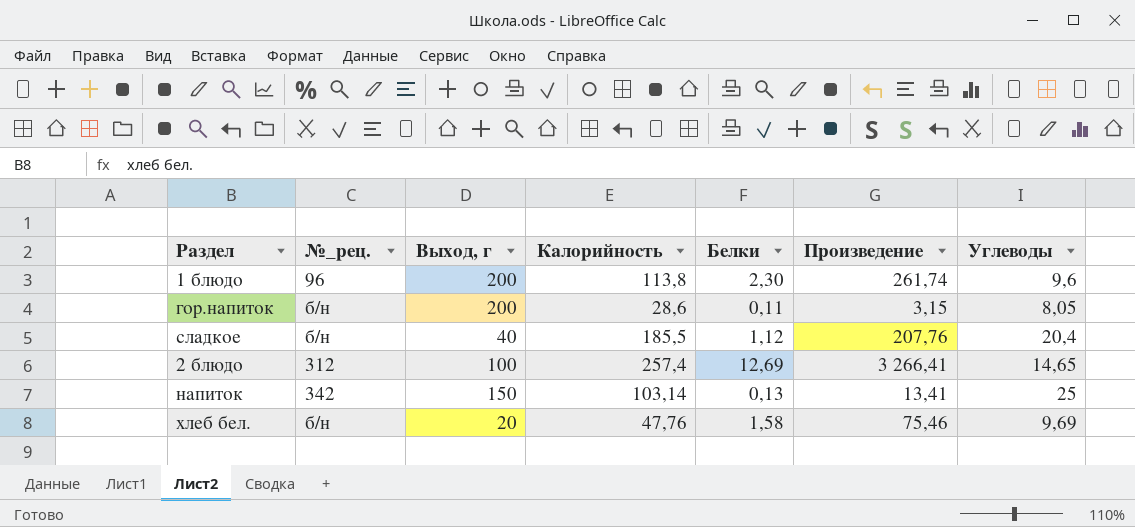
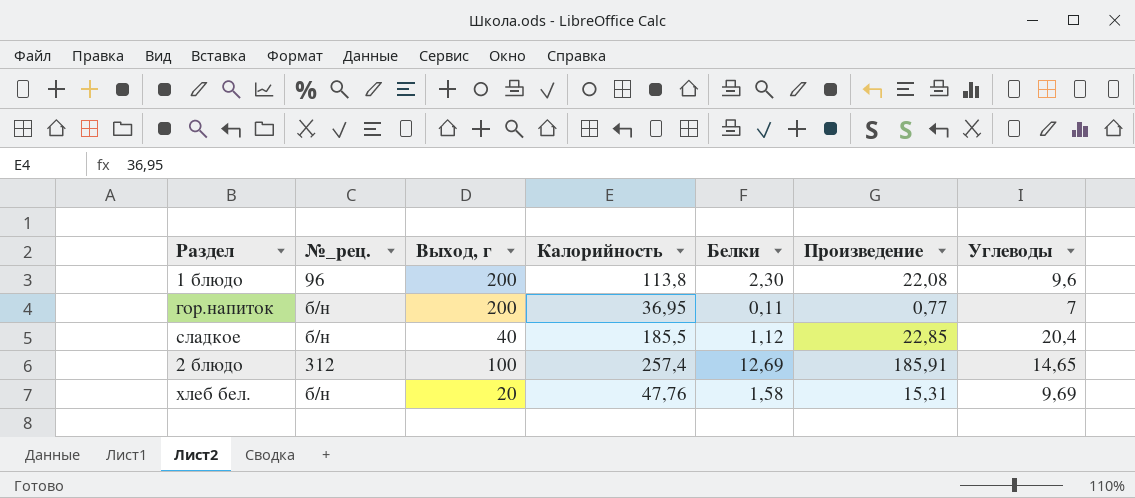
column Произведение | formula: [Калорийность] * [Белки] -> [Белки] * [Углеводы]
row напиток: 342 | 150 | 103,14 | 0,13 | 13,41 | 25 -> none
гор.напиток | Калорийность: 28,6 -> 36,95
гор.напиток | Углеводы: 8,05 -> 7

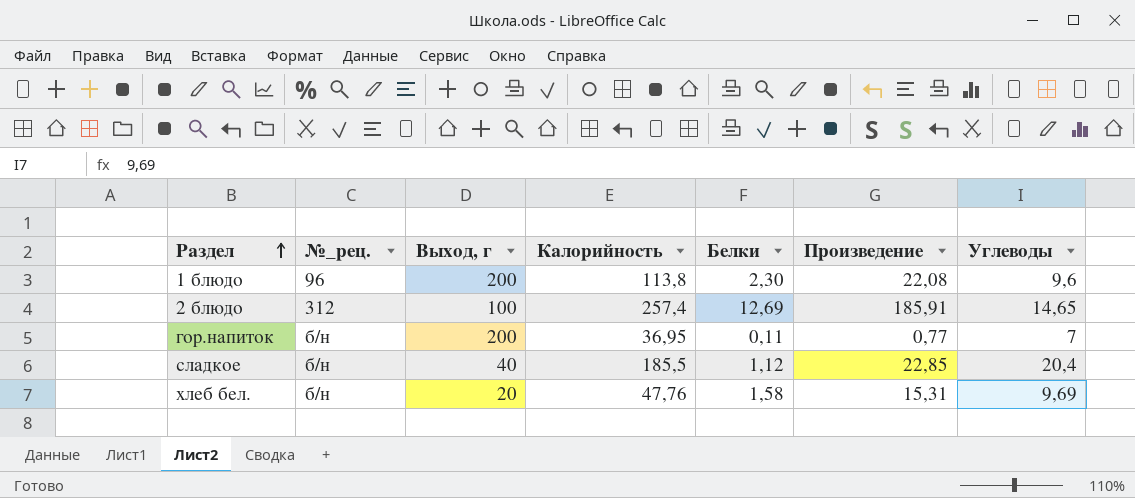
row order: none -> Раздел ascending

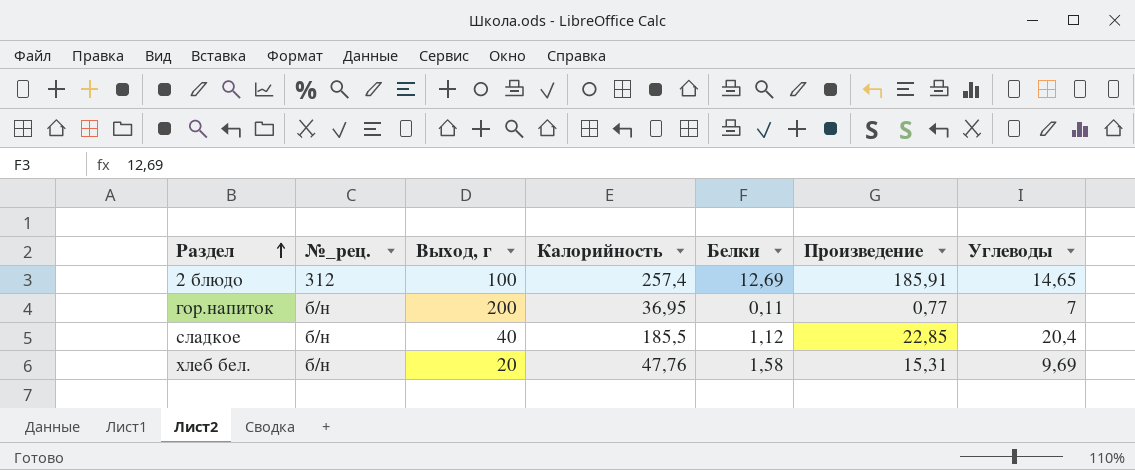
row 1 блюдо: 96 | 200 | 113,8 | 2,30 | 22,08 | 9,6 -> none

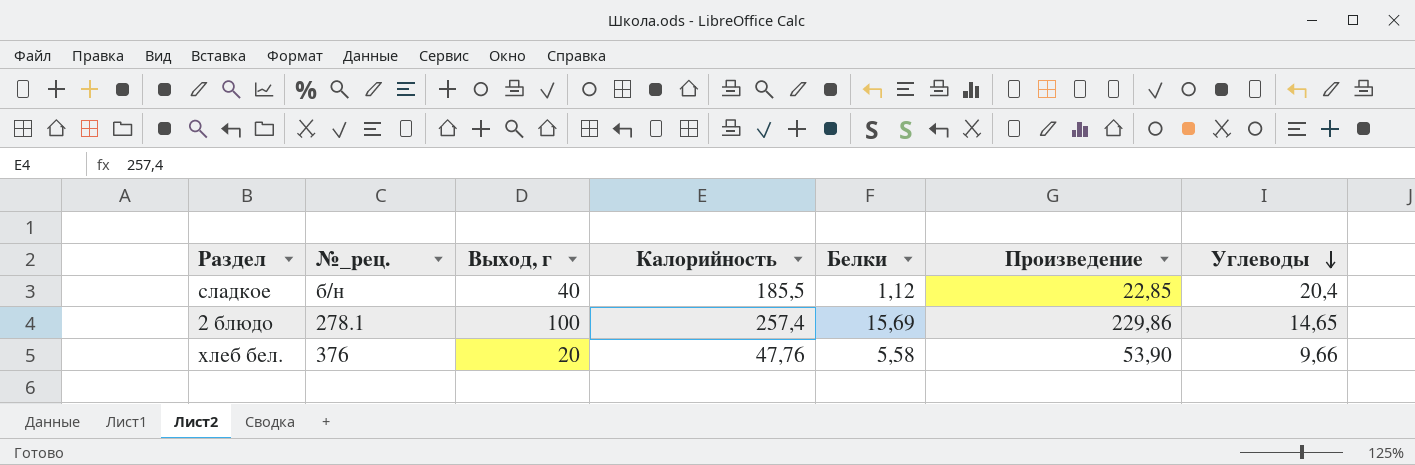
row order: Раздел ascending -> Углеводы descending
row гор.напиток: б/н | 200 | 36,95 | 0,11 | 0,77 | 7 -> none
2 блюдо | №_рец.: 312 -> 278.1
2 блюдо | Белки: 12,69 -> 15,69
2 блюдо | Произведение: 185,91 -> 229,86
хлеб бел. | №_рец.: б/н -> 376
хлеб бел. | Белки: 1,58 -> 5,58
хлеб бел. | Произведение: 15,31 -> 53,90
хлеб бел. | Углеводы: 9,69 -> 9,66

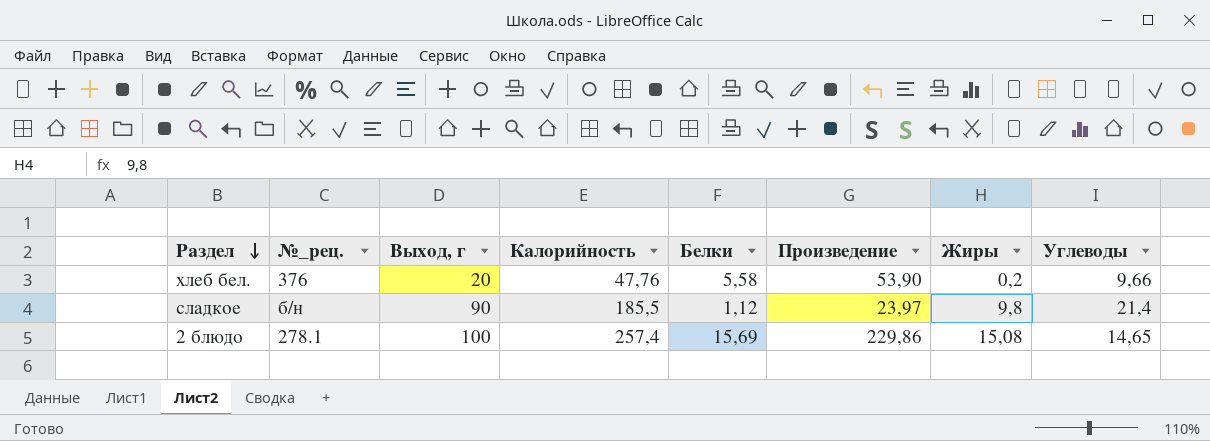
row order: Углеводы descending -> Раздел descending
column Жиры | position: none -> 7
сладкое | Выход, г: 40 -> 90
сладкое | Произведение: 22,85 -> 23,97
сладкое | Углеводы: 20,4 -> 21,4

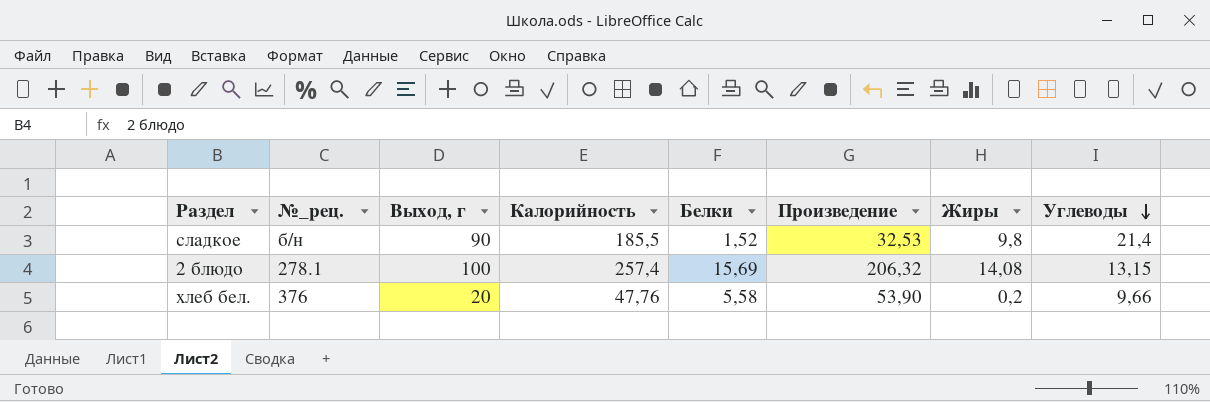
row order: Раздел descending -> Углеводы descending
сладкое | Белки: 1,12 -> 1,52
сладкое | Произведение: 23,97 -> 32,53
2 блюдо | Произведение: 229,86 -> 206,32
2 блюдо | Жиры: 15,08 -> 14,08
2 блюдо | Углеводы: 14,65 -> 13,15

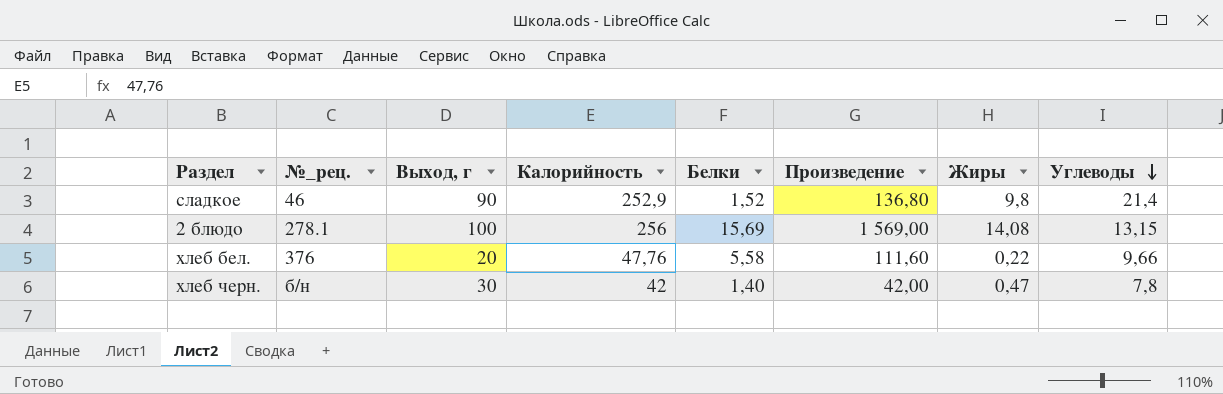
column Произведение | formula: [Белки] * [Углеводы] -> [Выход, г] * [Белки]
сладкое | №_рец.: б/н -> 46
сладкое | Калорийность: 185,5 -> 252,9
2 блюдо | Калорийность: 257,4 -> 256
хлеб бел. | Жиры: 0,2 -> 0,22
row хлеб черн.: none -> б/н | 30 | 42 | 1,40 | 42,00 | 0,47 | 7,8

